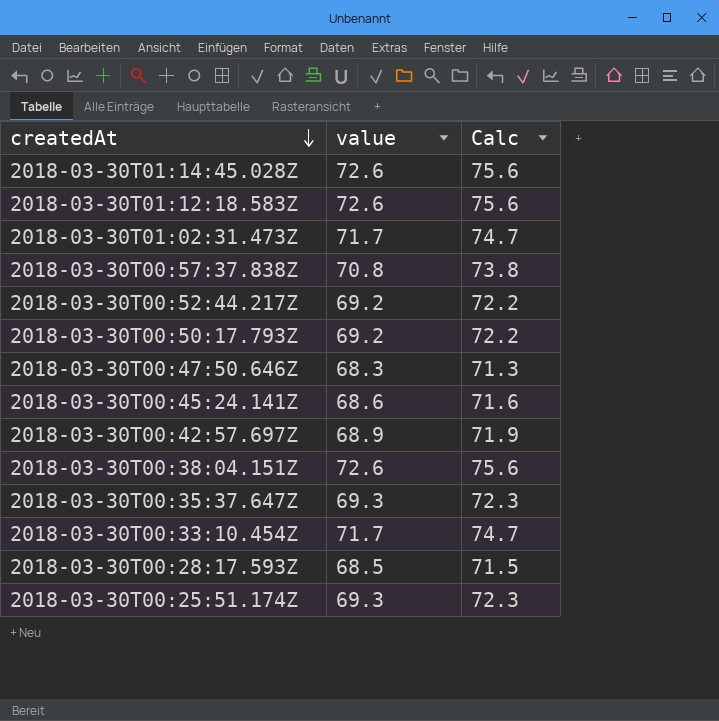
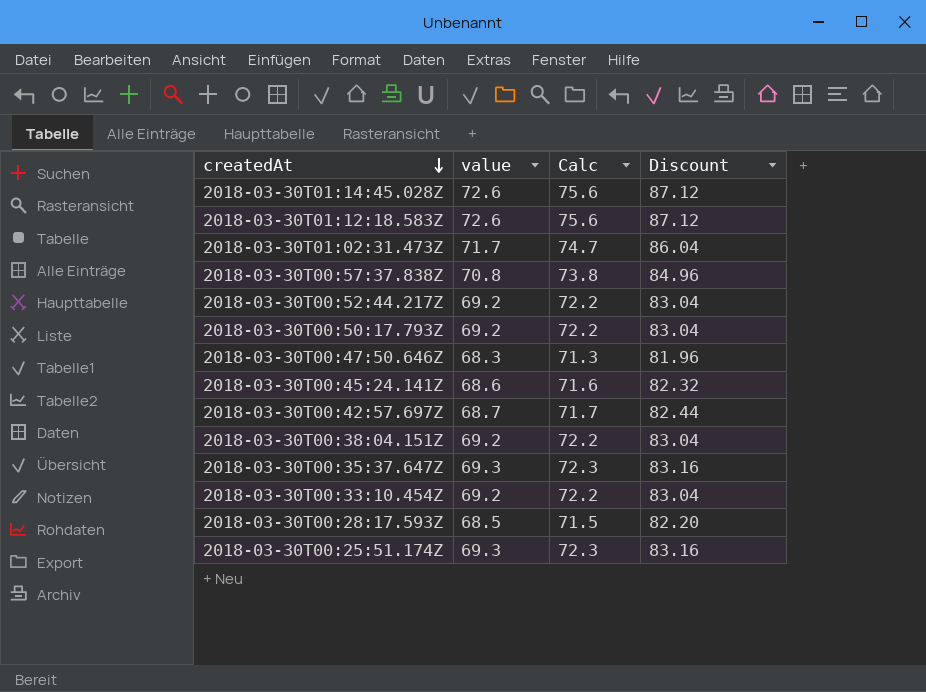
column Discount | formula: none -> [value] * 1.2
2018-03-30T00:42:57.697Z | value: 68.9 -> 68.7
2018-03-30T00:42:57.697Z | Calc: 71.9 -> 71.7
2018-03-30T00:38:04.151Z | value: 72.6 -> 69.2
2018-03-30T00:38:04.151Z | Calc: 75.6 -> 72.2
2018-03-30T00:33:10.454Z | value: 71.7 -> 69.2
2018-03-30T00:33:10.454Z | Calc: 74.7 -> 72.2

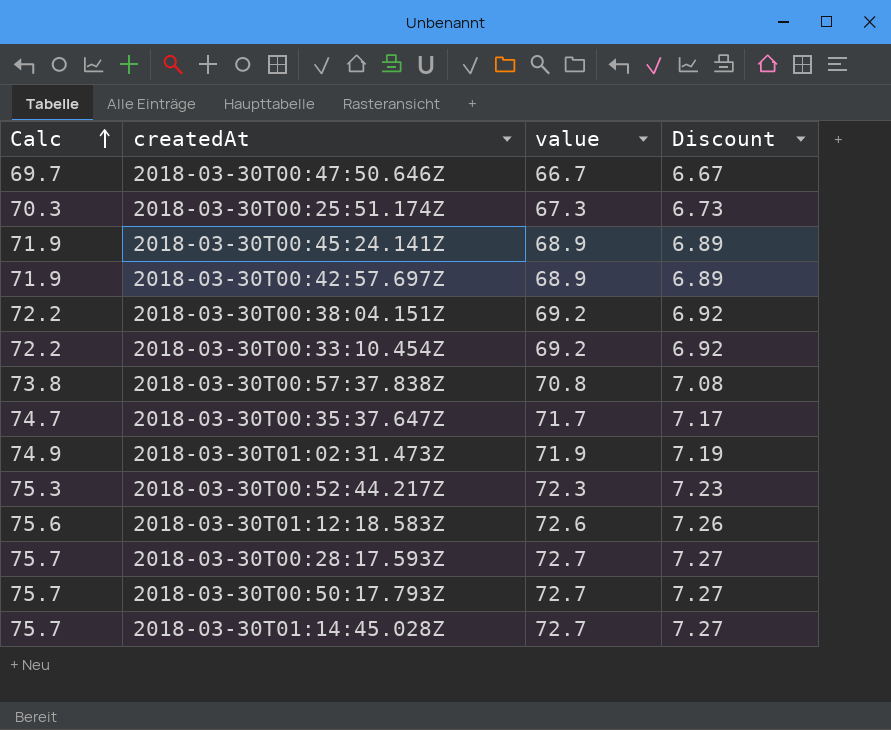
row order: createdAt descending -> Calc ascending
column Calc | position: 3 -> 1
column Discount | formula: [value] * 1.2 -> [value] * 0.1
2018-03-30T00:47:50.646Z | Calc: 71.3 -> 69.7
2018-03-30T00:47:50.646Z | value: 68.3 -> 66.7
2018-03-30T00:25:51.174Z | Calc: 72.3 -> 70.3
2018-03-30T00:25:51.174Z | value: 69.3 -> 67.3
2018-03-30T00:45:24.141Z | Calc: 71.6 -> 71.9
2018-03-30T00:45:24.141Z | value: 68.6 -> 68.9
2018-03-30T00:42:57.697Z | Calc: 71.7 -> 71.9
2018-03-30T00:42:57.697Z | value: 68.7 -> 68.9
2018-03-30T00:35:37.647Z | Calc: 72.3 -> 74.7
2018-03-30T00:35:37.647Z | value: 69.3 -> 71.7
2018-03-30T01:02:31.473Z | Calc: 74.7 -> 74.9
2018-03-30T01:02:31.473Z | value: 71.7 -> 71.9
2018-03-30T00:52:44.217Z | Calc: 72.2 -> 75.3
2018-03-30T00:52:44.217Z | value: 69.2 -> 72.3
2018-03-30T00:28:17.593Z | Calc: 71.5 -> 75.7
2018-03-30T00:28:17.593Z | value: 68.5 -> 72.7
2018-03-30T00:50:17.793Z | Calc: 72.2 -> 75.7
2018-03-30T00:50:17.793Z | value: 69.2 -> 72.7
2018-03-30T01:14:45.028Z | Calc: 75.6 -> 75.7
2018-03-30T01:14:45.028Z | value: 72.6 -> 72.7

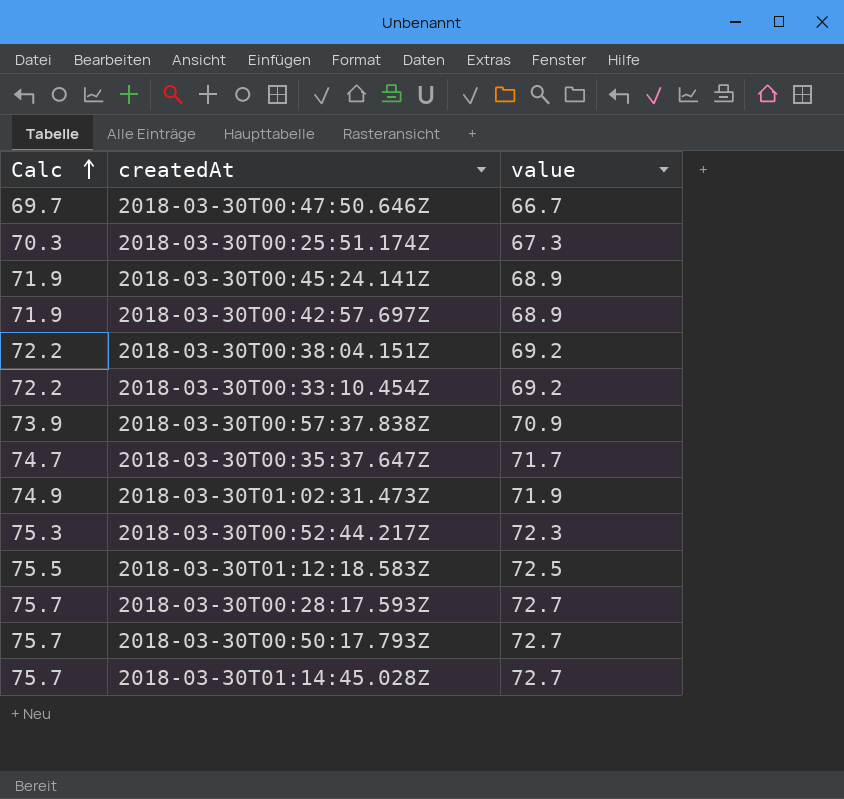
column Discount | formula: [value] * 0.1 -> none
2018-03-30T00:57:37.838Z | Calc: 73.8 -> 73.9
2018-03-30T00:57:37.838Z | value: 70.8 -> 70.9
2018-03-30T01:12:18.583Z | Calc: 75.6 -> 75.5
2018-03-30T01:12:18.583Z | value: 72.6 -> 72.5

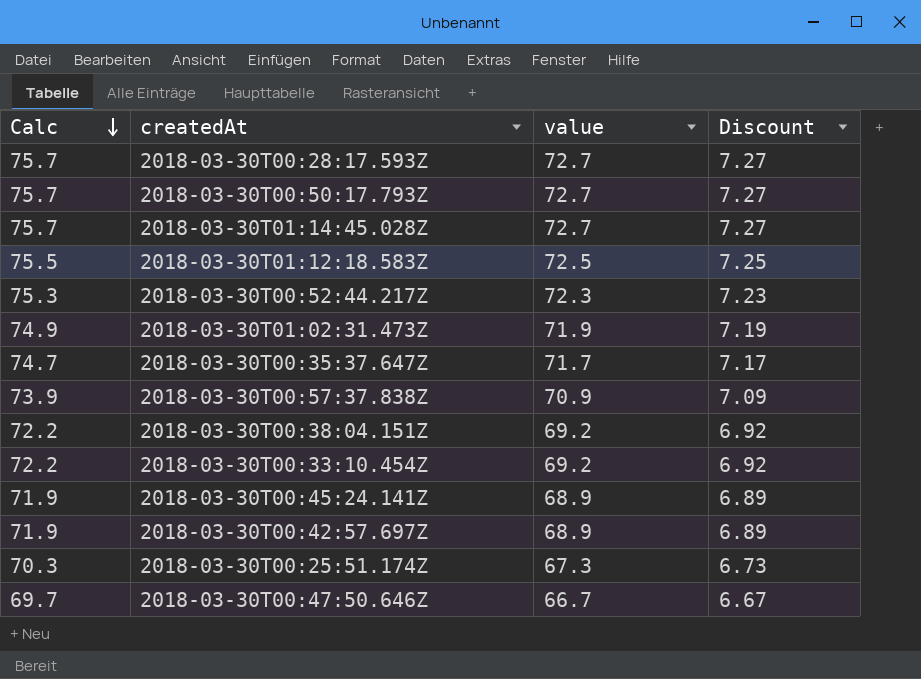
row order: Calc ascending -> Calc descending
column Discount | formula: none -> [value] * 0.1

